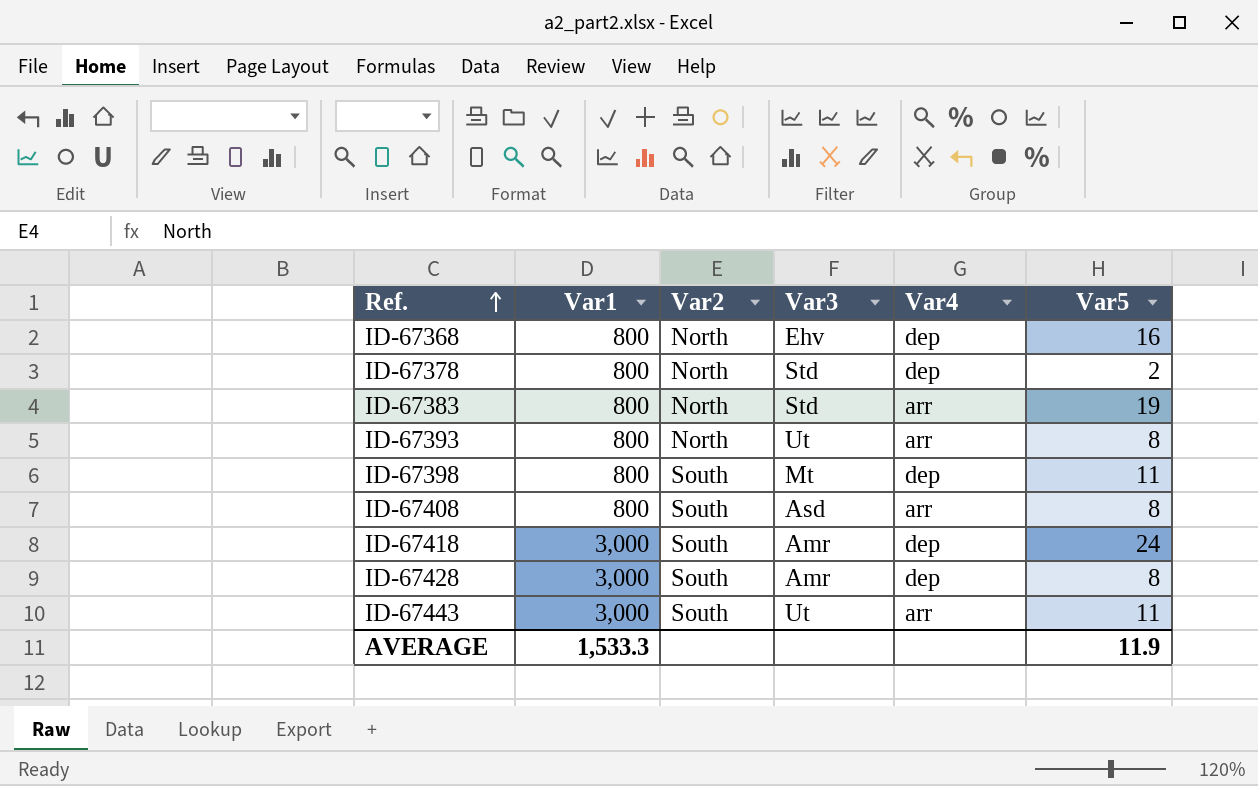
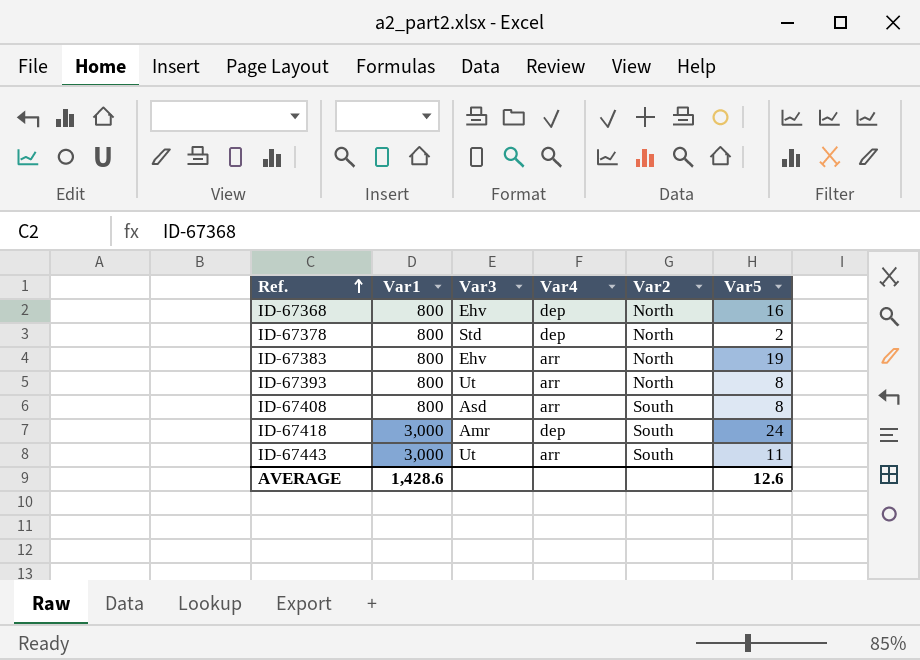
column Var2 | position: 3 -> 5
row ID-67398: 800 | South | Mt | dep | 11 -> none
row ID-67428: 3,000 | South | Amr | dep | 8 -> none
ID-67383 | Var3: Std -> Ehv
AVERAGE | Var1: 1,533.3 -> 1,428.6
AVERAGE | Var5: 11.9 -> 12.6

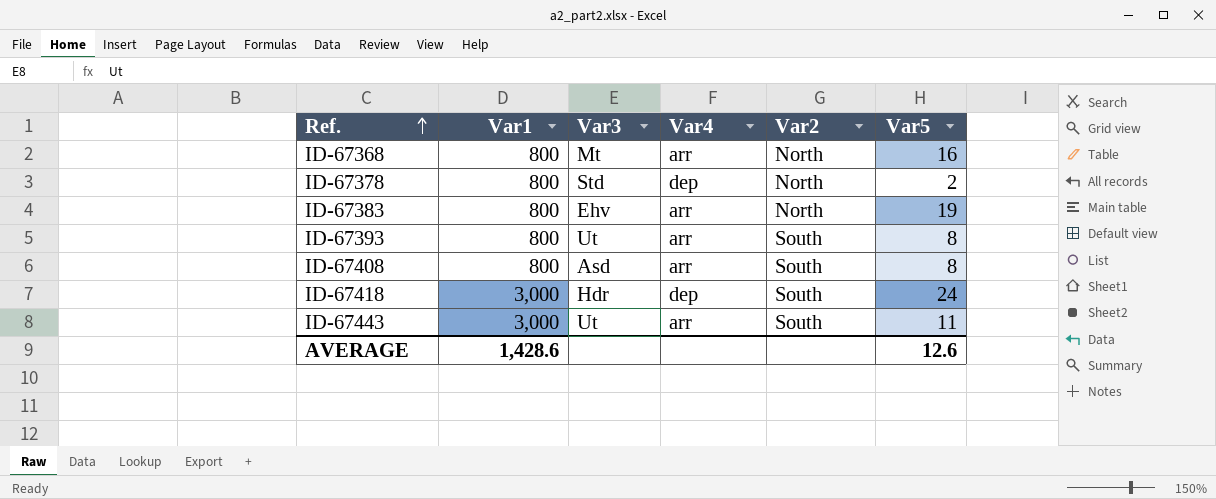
ID-67368 | Var3: Ehv -> Mt
ID-67368 | Var4: dep -> arr
ID-67393 | Var2: North -> South
ID-67418 | Var3: Amr -> Hdr

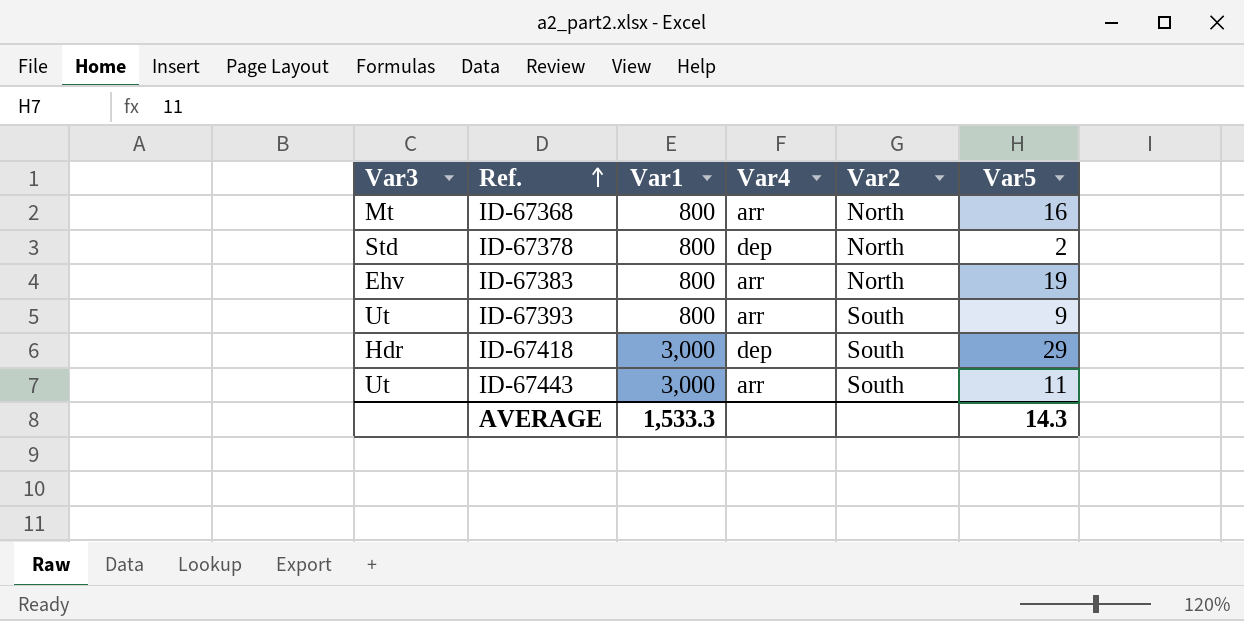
column Var3 | position: 3 -> 1
row ID-67408: 800 | Asd | arr | South | 8 -> none
ID-67393 | Var5: 8 -> 9
ID-67418 | Var5: 24 -> 29
AVERAGE | Var1: 1,428.6 -> 1,533.3
AVERAGE | Var5: 12.6 -> 14.3

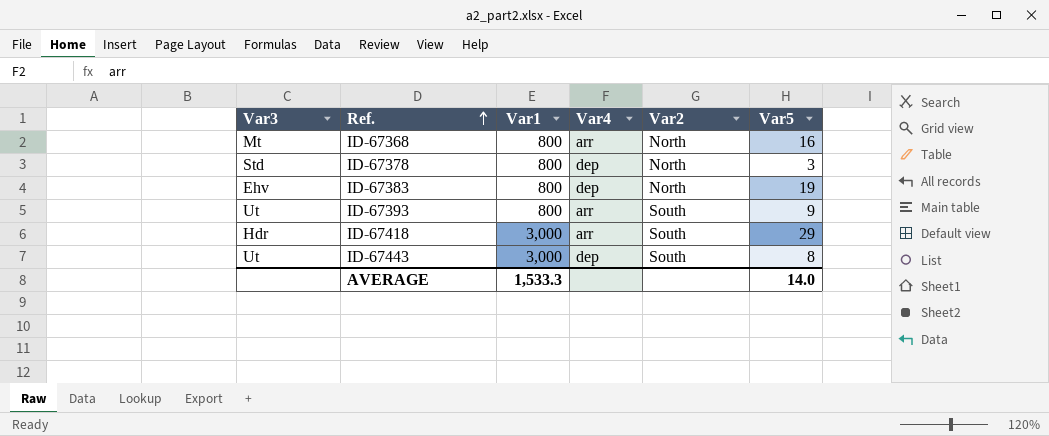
ID-67378 | Var5: 2 -> 3
ID-67383 | Var4: arr -> dep
ID-67418 | Var4: dep -> arr
ID-67443 | Var4: arr -> dep
ID-67443 | Var5: 11 -> 8
AVERAGE | Var5: 14.3 -> 14.0

